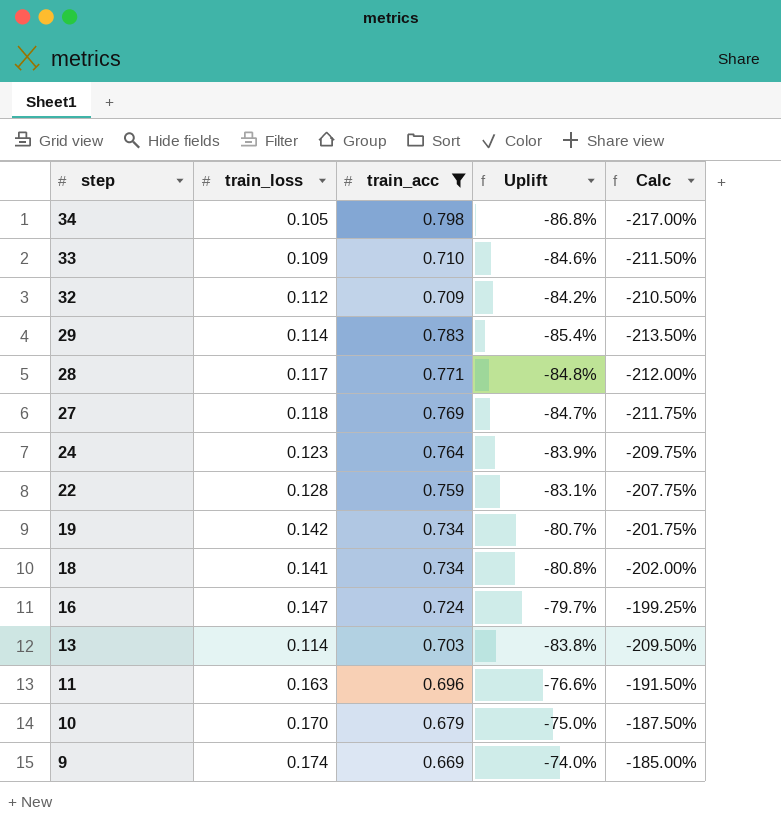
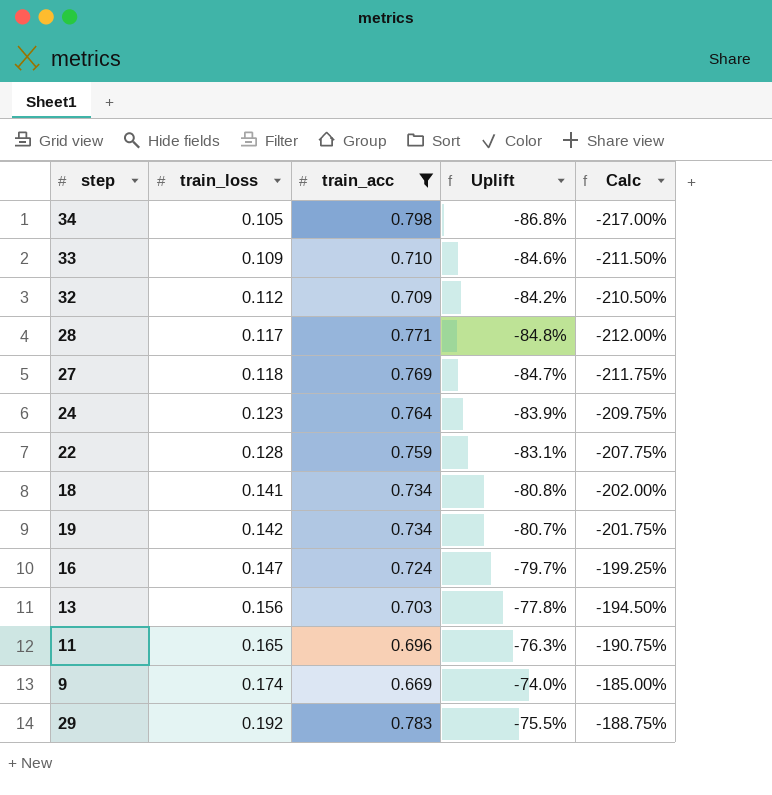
row order: step descending -> train_loss ascending
row 10: 0.170 | 0.679 | -75.0% | -187.50% -> none
13 | train_loss: 0.114 -> 0.156
13 | Uplift: -83.8% -> -77.8%
13 | Calc: -209.50% -> -194.50%
11 | train_loss: 0.163 -> 0.165
11 | Uplift: -76.6% -> -76.3%
11 | Calc: -191.50% -> -190.75%
29 | train_loss: 0.114 -> 0.192
29 | Uplift: -85.4% -> -75.5%
29 | Calc: -213.50% -> -188.75%

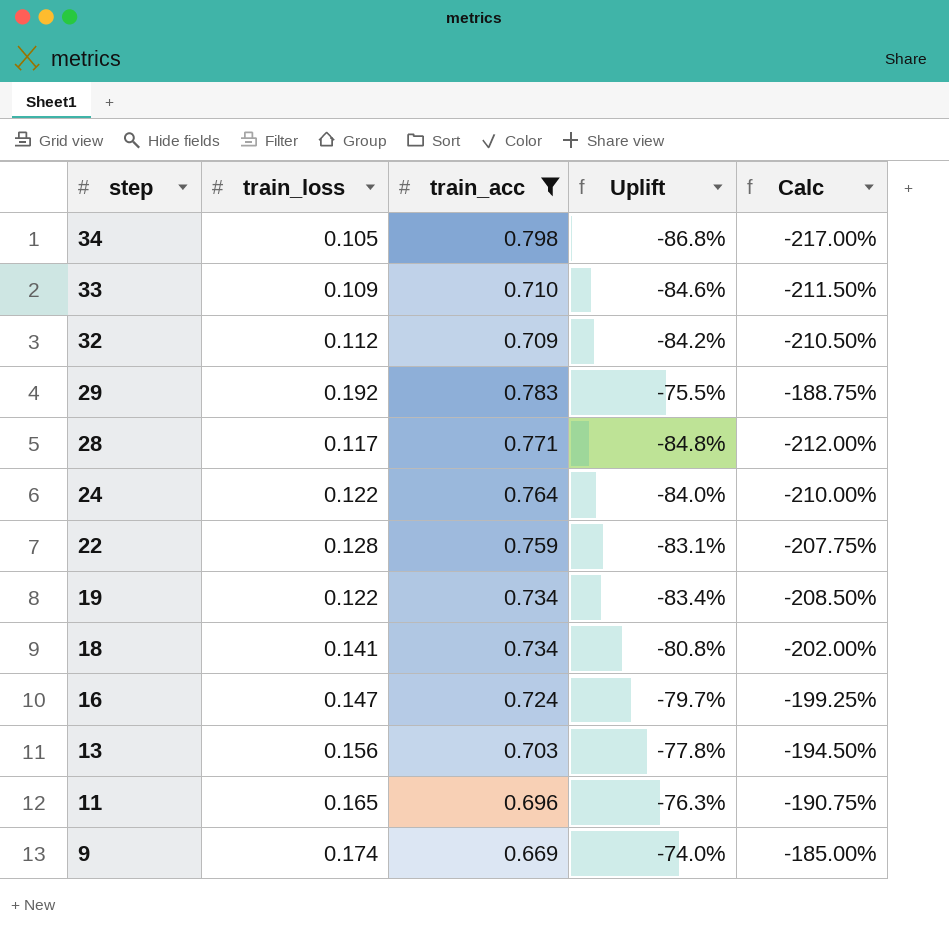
row order: train_loss ascending -> step descending
row 27: 0.118 | 0.769 | -84.7% | -211.75% -> none
24 | train_loss: 0.123 -> 0.122
24 | Uplift: -83.9% -> -84.0%
24 | Calc: -209.75% -> -210.00%
19 | train_loss: 0.142 -> 0.122
19 | Uplift: -80.7% -> -83.4%
19 | Calc: -201.75% -> -208.50%

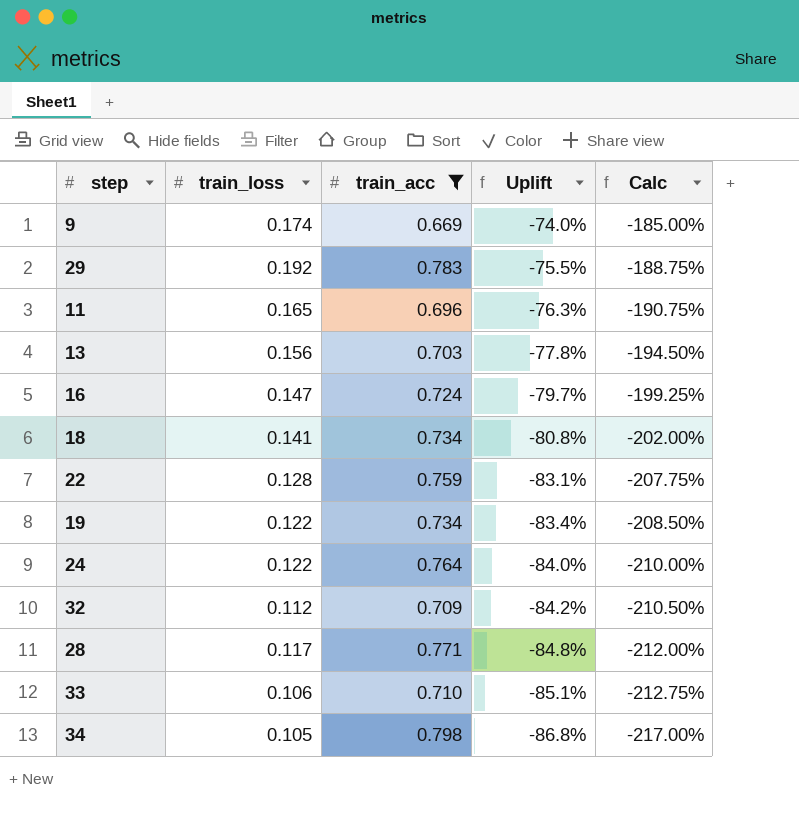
row order: step descending -> Uplift descending
33 | train_loss: 0.109 -> 0.106
33 | Uplift: -84.6% -> -85.1%
33 | Calc: -211.50% -> -212.75%

